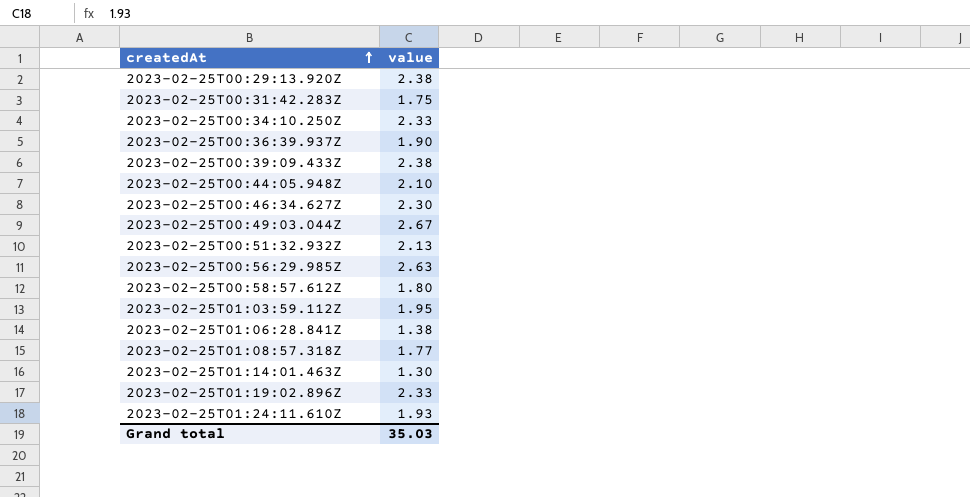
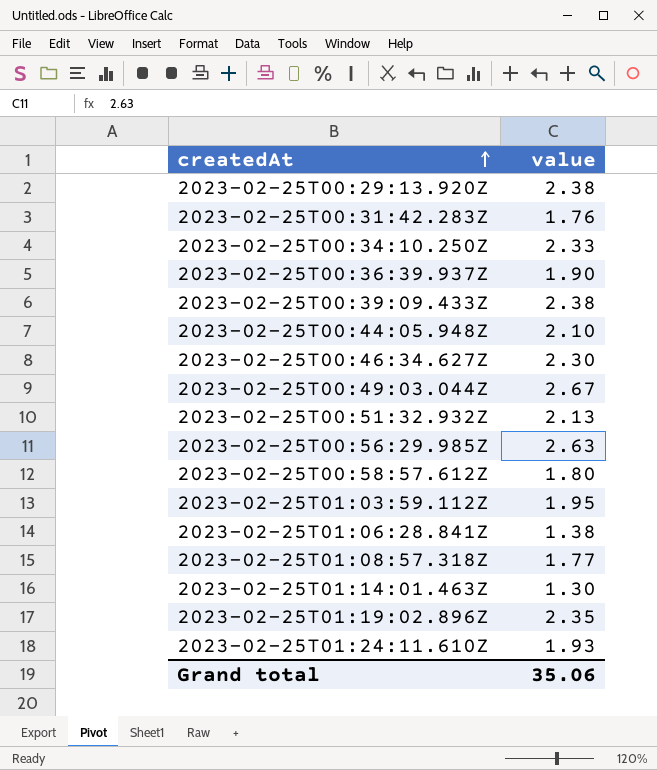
2023-02-25T00:31:42.283Z | value: 1.75 -> 1.76
2023-02-25T01:19:02.896Z | value: 2.33 -> 2.35
Grand total | value: 35.03 -> 35.06

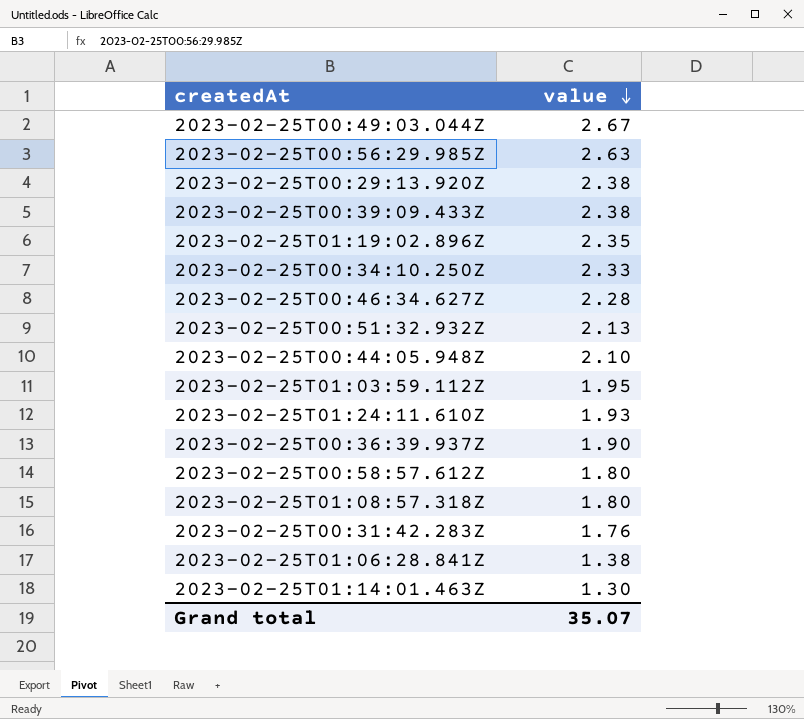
row order: createdAt ascending -> value descending
2023-02-25T00:46:34.627Z | value: 2.30 -> 2.28
2023-02-25T01:08:57.318Z | value: 1.77 -> 1.80
Grand total | value: 35.06 -> 35.07

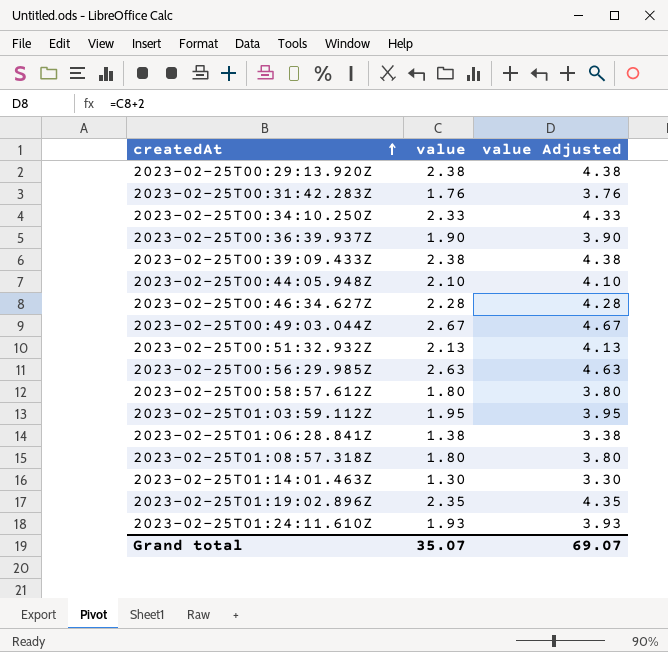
row order: value descending -> createdAt ascending
column value Adjusted | formula: none -> [value] + 2

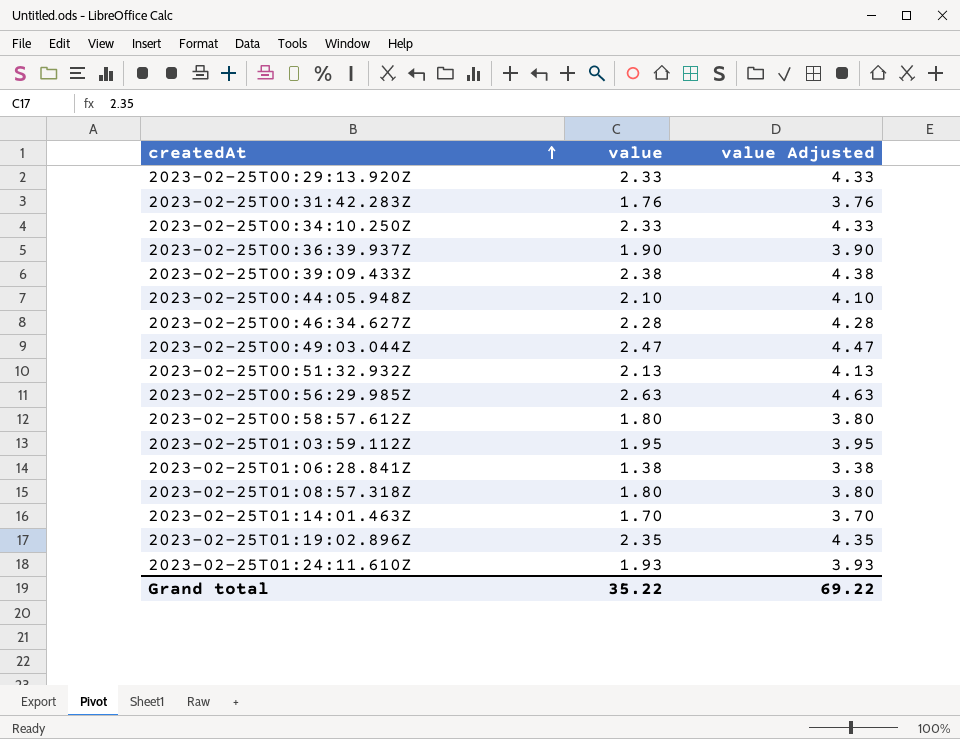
2023-02-25T00:29:13.920Z | value: 2.38 -> 2.33
2023-02-25T00:29:13.920Z | value Adjusted: 4.38 -> 4.33
2023-02-25T00:49:03.044Z | value: 2.67 -> 2.47
2023-02-25T00:49:03.044Z | value Adjusted: 4.67 -> 4.47
2023-02-25T01:14:01.463Z | value: 1.30 -> 1.70
2023-02-25T01:14:01.463Z | value Adjusted: 3.30 -> 3.70
Grand total | value: 35.07 -> 35.22
Grand total | value Adjusted: 69.07 -> 69.22

